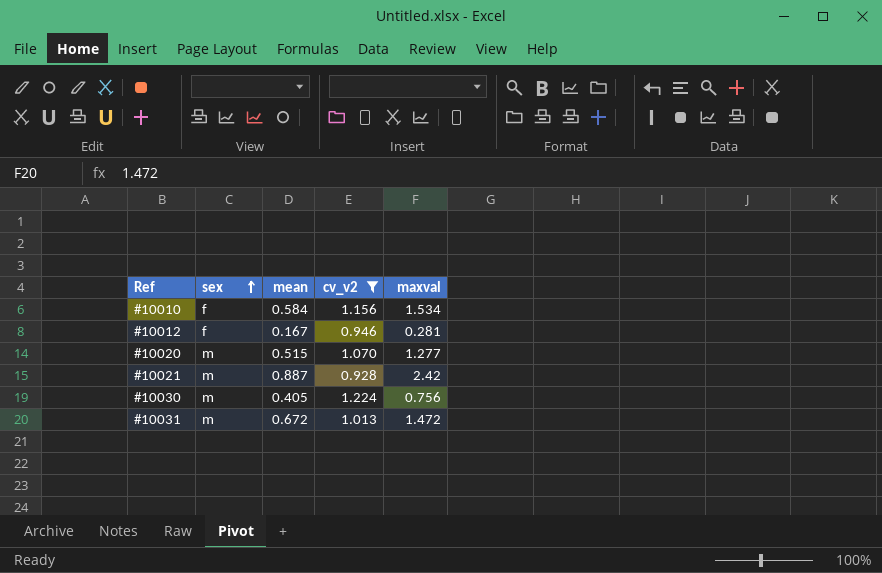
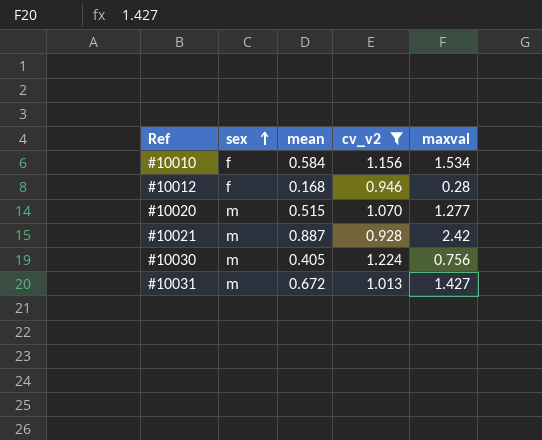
#10012 | mean: 0.167 -> 0.168
#10012 | maxval: 0.281 -> 0.28
#10031 | maxval: 1.472 -> 1.427

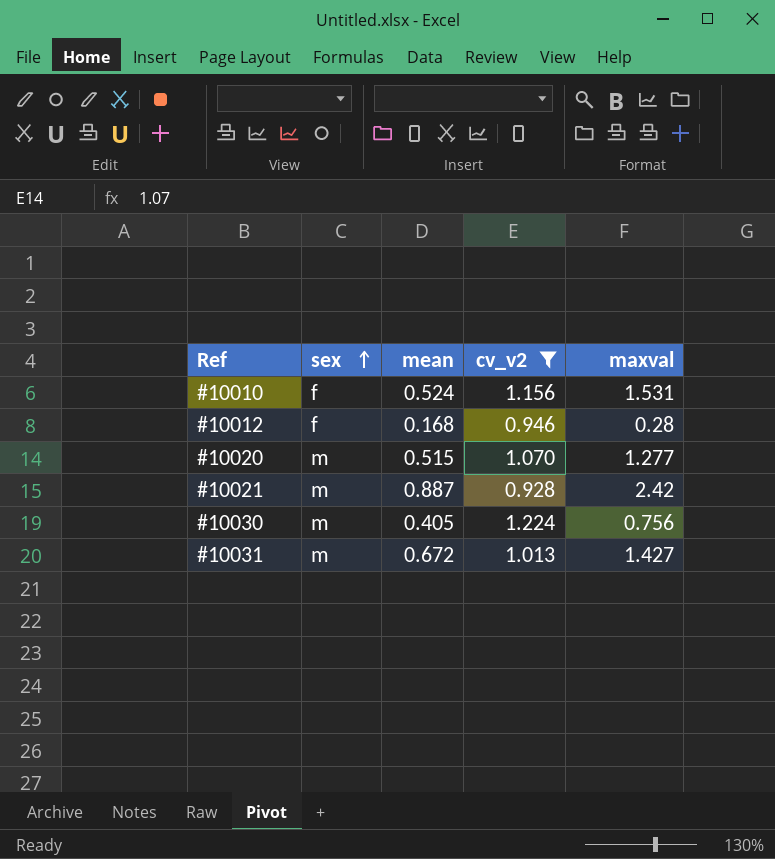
#10010 | mean: 0.584 -> 0.524
#10010 | maxval: 1.534 -> 1.531

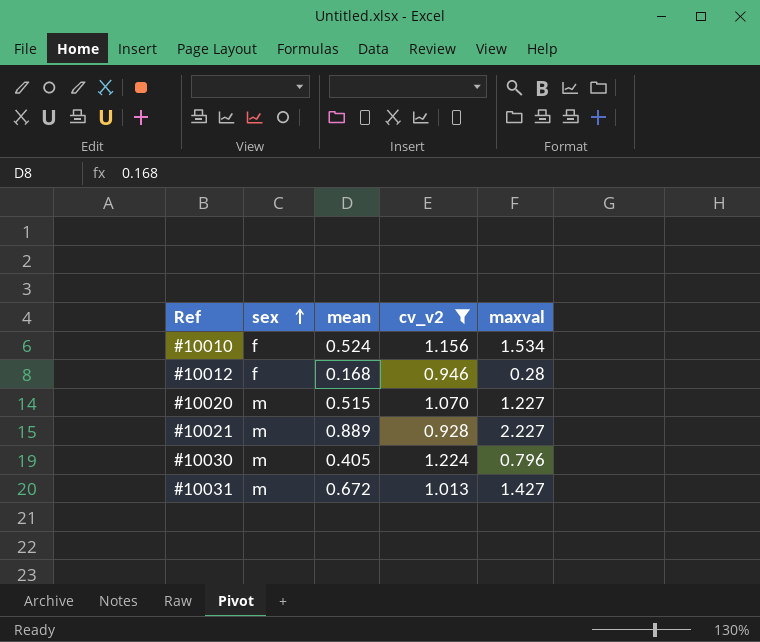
#10010 | maxval: 1.531 -> 1.534
#10020 | maxval: 1.277 -> 1.227
#10021 | mean: 0.887 -> 0.889
#10021 | maxval: 2.42 -> 2.227
#10030 | maxval: 0.756 -> 0.796

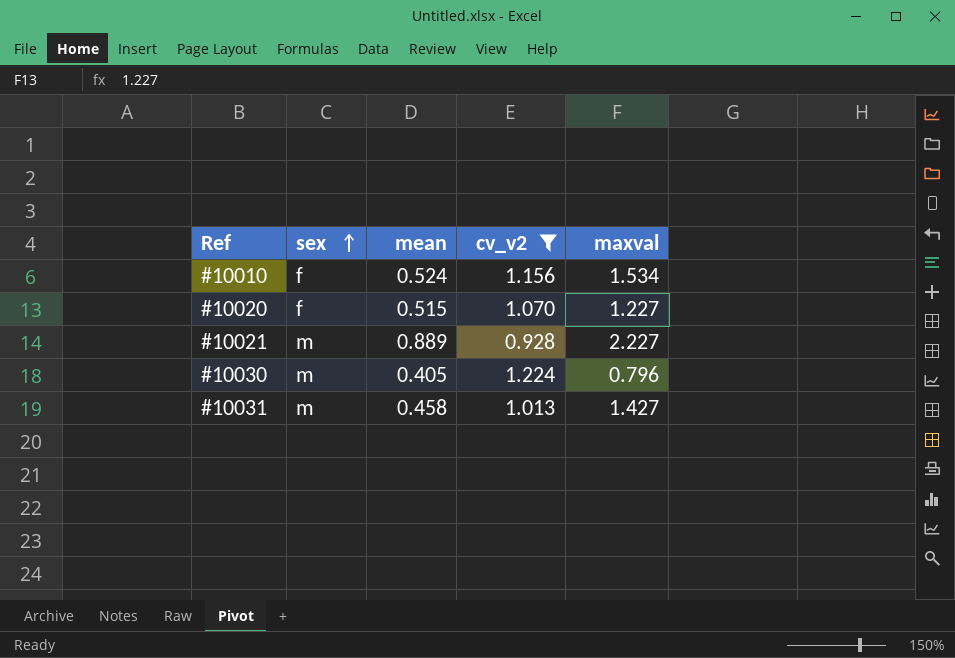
row #10012: f | 0.168 | 0.946 | 0.28 -> none
#10020 | sex: m -> f
#10031 | mean: 0.672 -> 0.458

